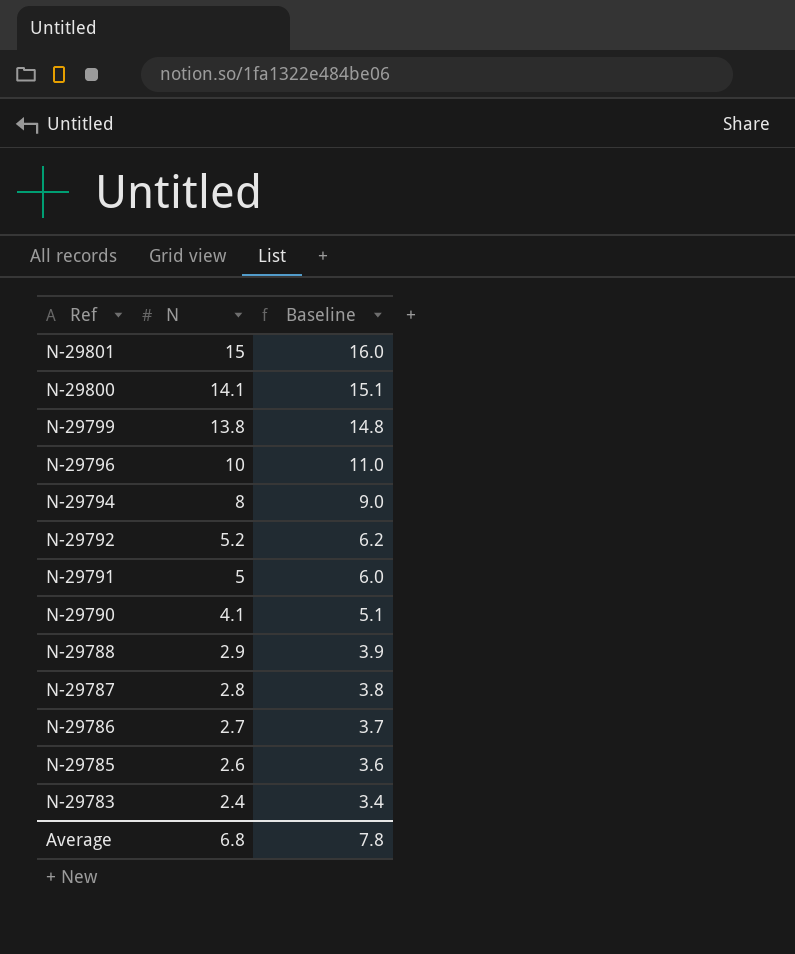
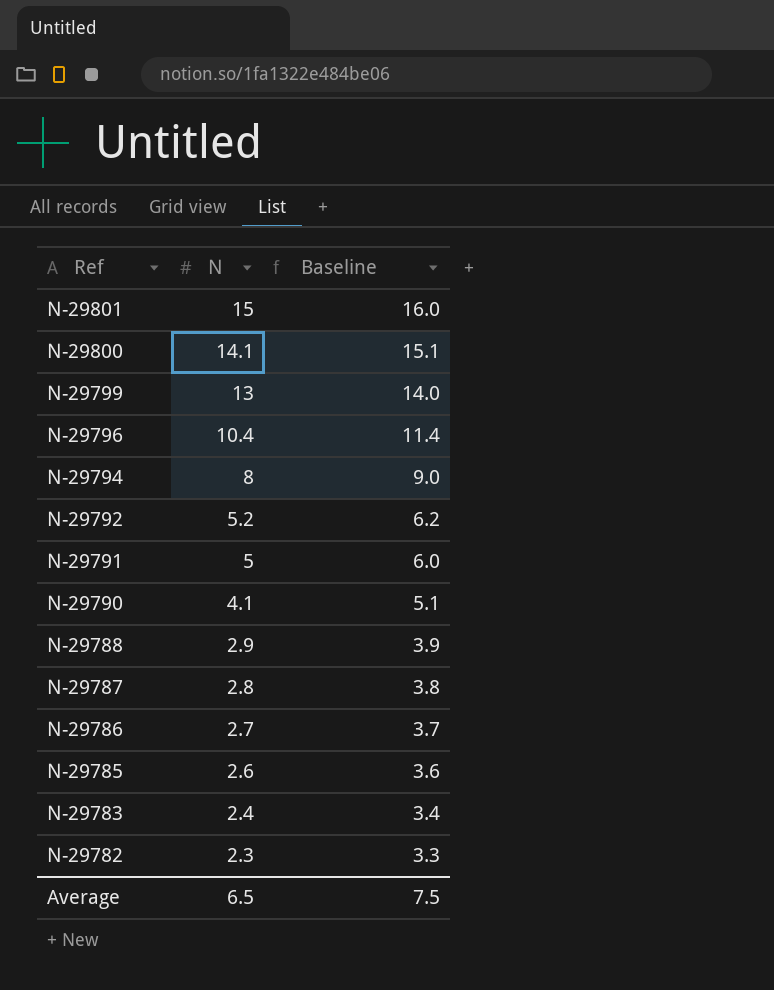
N-29799 | N: 13.8 -> 13
N-29799 | Baseline: 14.8 -> 14.0
N-29796 | N: 10 -> 10.4
N-29796 | Baseline: 11.0 -> 11.4
row N-29782: none -> 2.3 | 3.3
Average | N: 6.8 -> 6.5
Average | Baseline: 7.8 -> 7.5

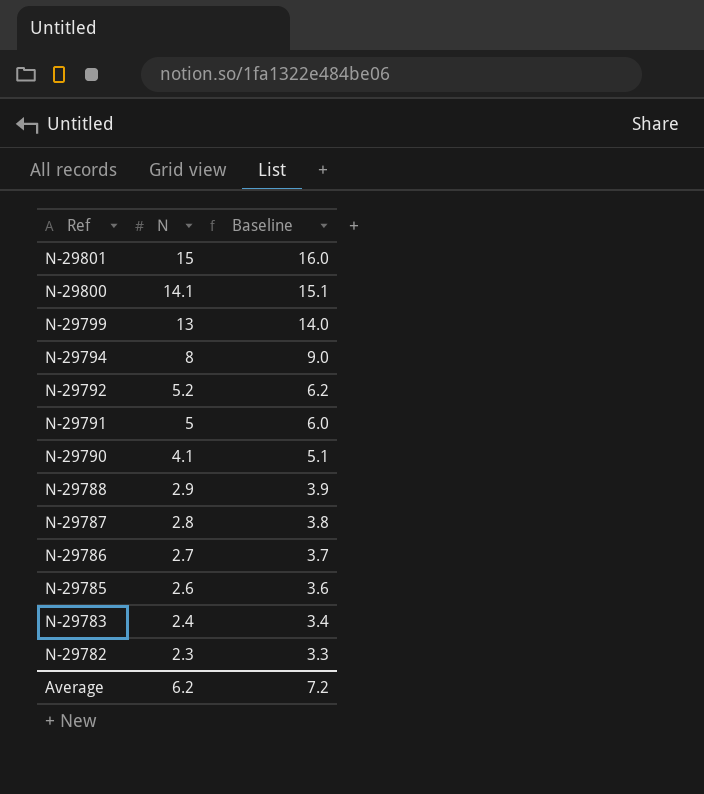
row N-29796: 10.4 | 11.4 -> none
Average | N: 6.5 -> 6.2
Average | Baseline: 7.5 -> 7.2

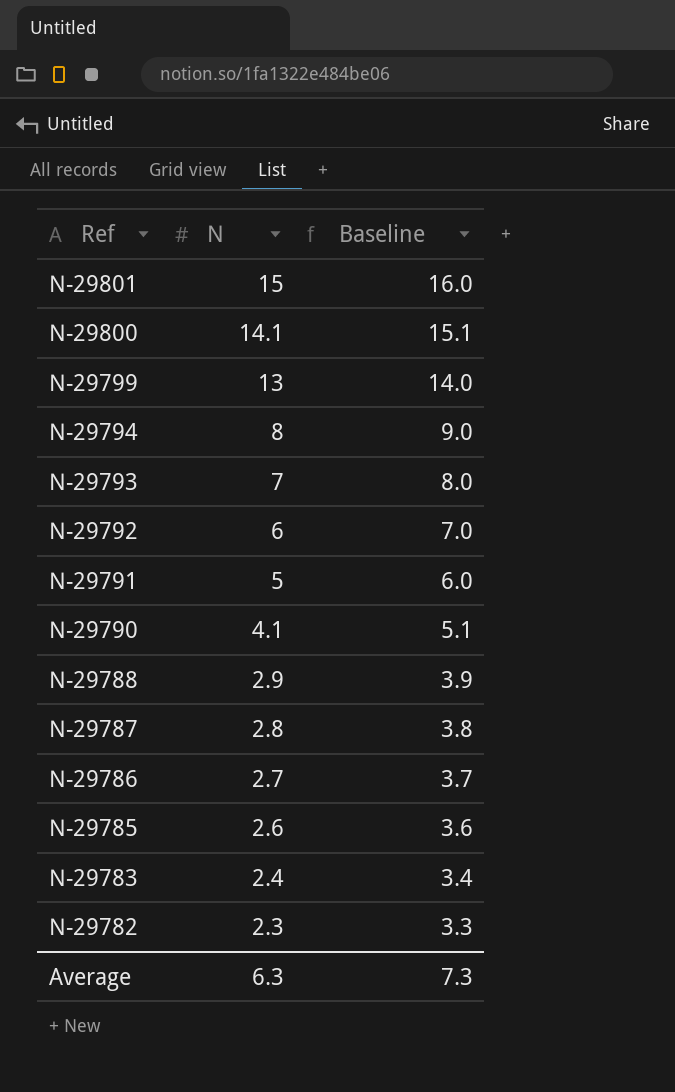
row N-29793: none -> 7 | 8.0
N-29792 | N: 5.2 -> 6
N-29792 | Baseline: 6.2 -> 7.0
Average | N: 6.2 -> 6.3
Average | Baseline: 7.2 -> 7.3

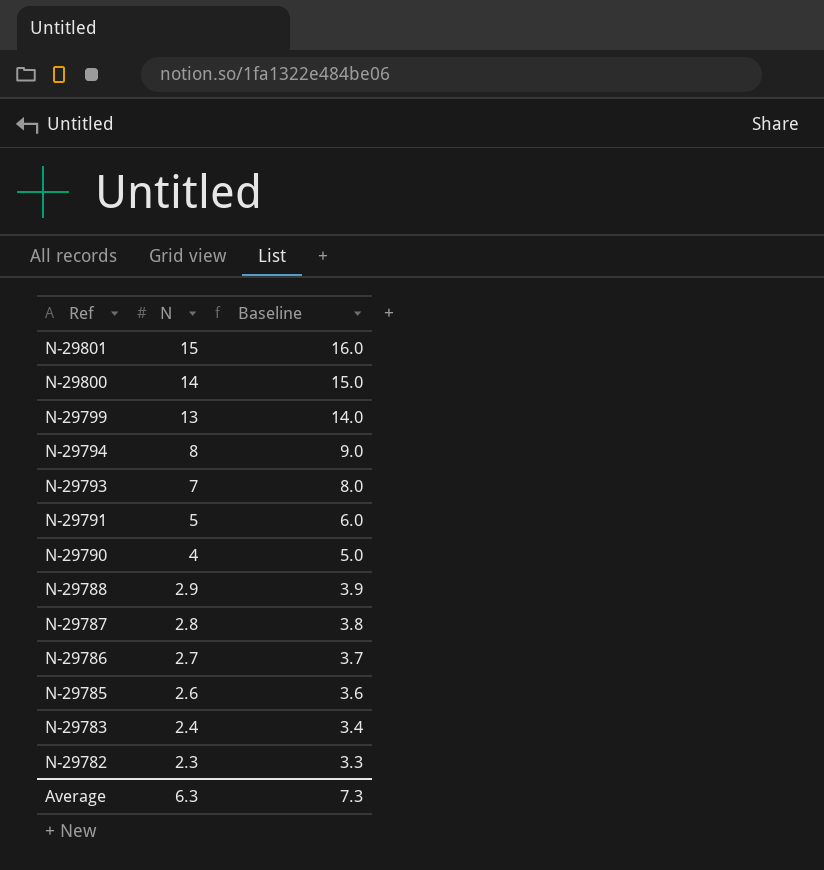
row N-29792: 6 | 7.0 -> none
N-29800 | N: 14.1 -> 14
N-29800 | Baseline: 15.1 -> 15.0
N-29790 | N: 4.1 -> 4
N-29790 | Baseline: 5.1 -> 5.0

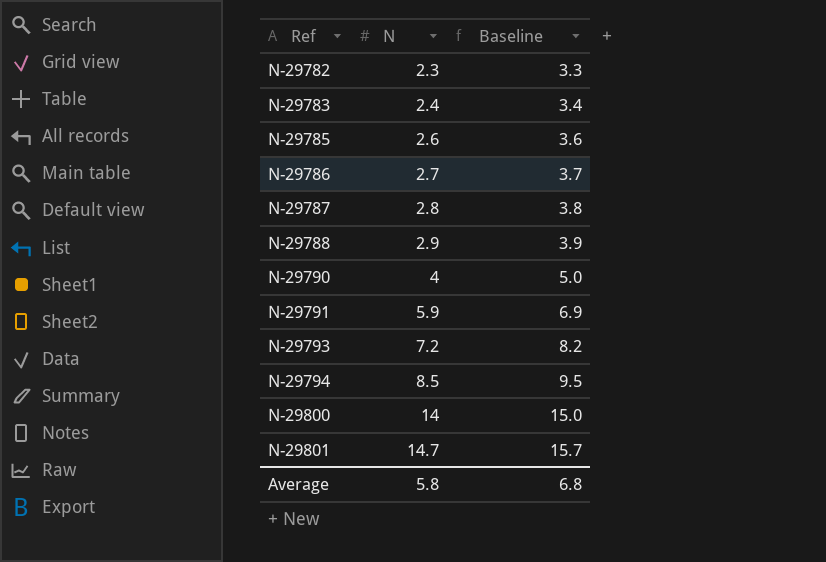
row order: Ref descending -> Ref ascending
row N-29799: 13 | 14.0 -> none
N-29791 | N: 5 -> 5.9
N-29791 | Baseline: 6.0 -> 6.9
N-29793 | N: 7 -> 7.2
N-29793 | Baseline: 8.0 -> 8.2
N-29794 | N: 8 -> 8.5
N-29794 | Baseline: 9.0 -> 9.5
N-29801 | N: 15 -> 14.7
N-29801 | Baseline: 16.0 -> 15.7
Average | N: 6.3 -> 5.8
Average | Baseline: 7.3 -> 6.8

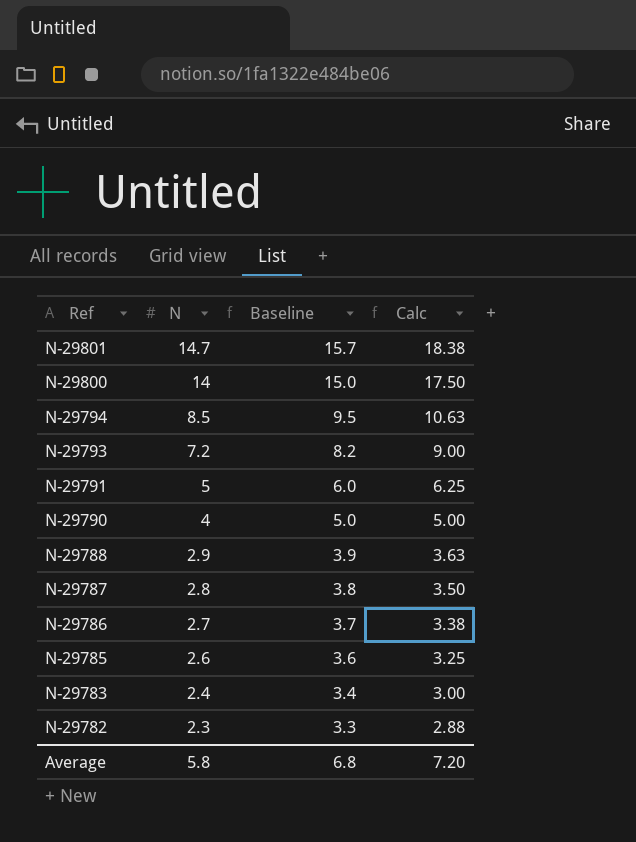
row order: Ref ascending -> Ref descending
column Calc | formula: none -> [N] * 1.25
N-29791 | N: 5.9 -> 5
N-29791 | Baseline: 6.9 -> 6.0

